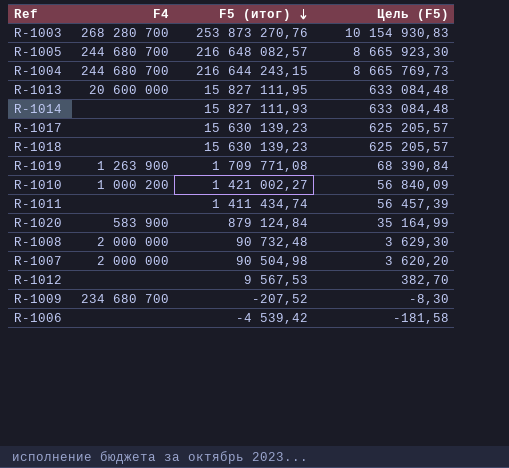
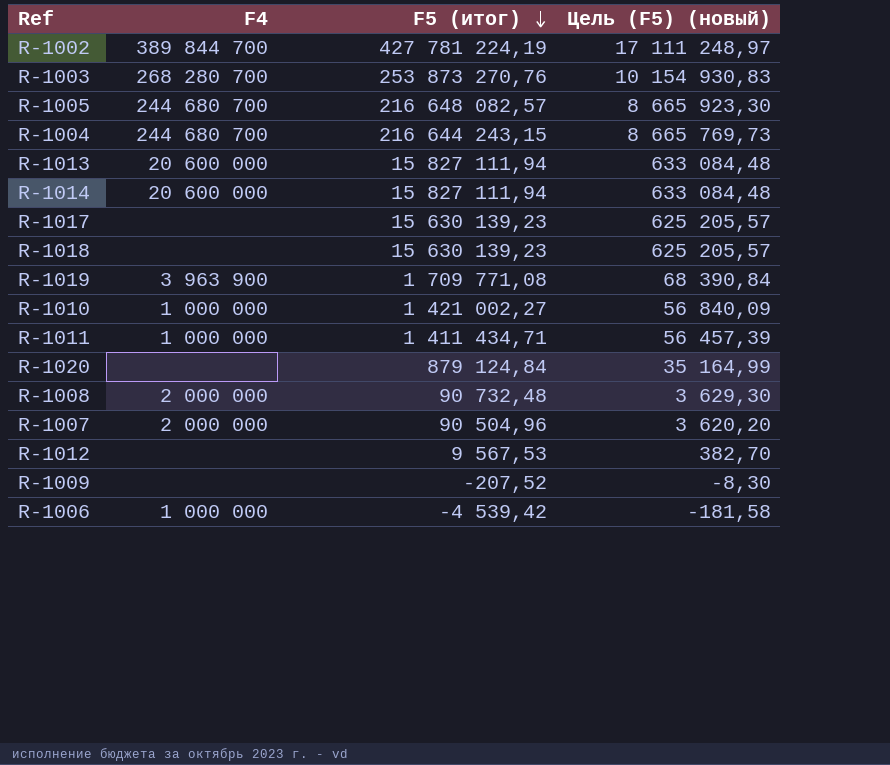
column name: Цель (F5) -> Цель (F5) (новый)
row R-1002: none -> 389 844 700 | 427 781 224,19 | 17 111 248,97
R-1013 | F5 (итог): 15 827 111,95 -> 15 827 111,94
R-1014 | F4: none -> 20 600 000
R-1014 | F5 (итог): 15 827 111,93 -> 15 827 111,94
R-1019 | F4: 1 263 900 -> 3 963 900
R-1010 | F4: 1 000 200 -> 1 000 000
R-1011 | F4: none -> 1 000 000
R-1011 | F5 (итог): 1 411 434,74 -> 1 411 434,71
R-1020 | F4: 583 900 -> none
R-1007 | F5 (итог): 90 504,98 -> 90 504,96
R-1009 | F4: 234 680 700 -> none
R-1006 | F4: none -> 1 000 000

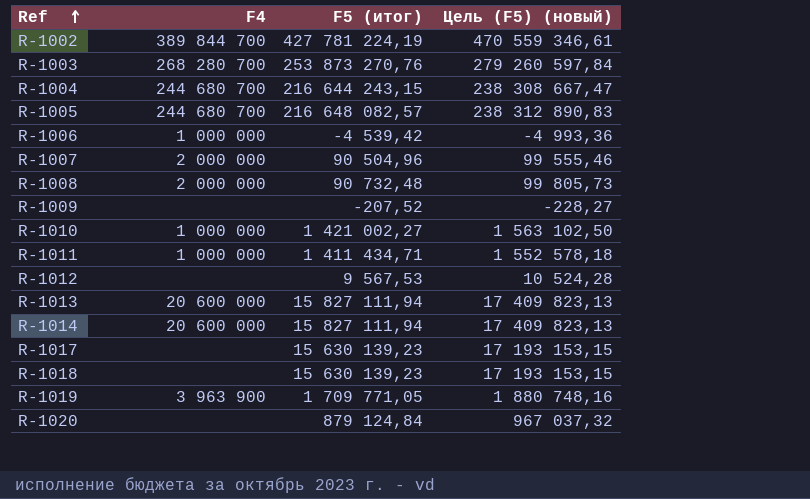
row order: F5 (итог) descending -> Ref ascending
column Цель (F5) (новый) | formula: [F5 (итог)] * 0,04 -> [F5 (итог)] * 1,1
R-1019 | F5 (итог): 1 709 771,08 -> 1 709 771,05

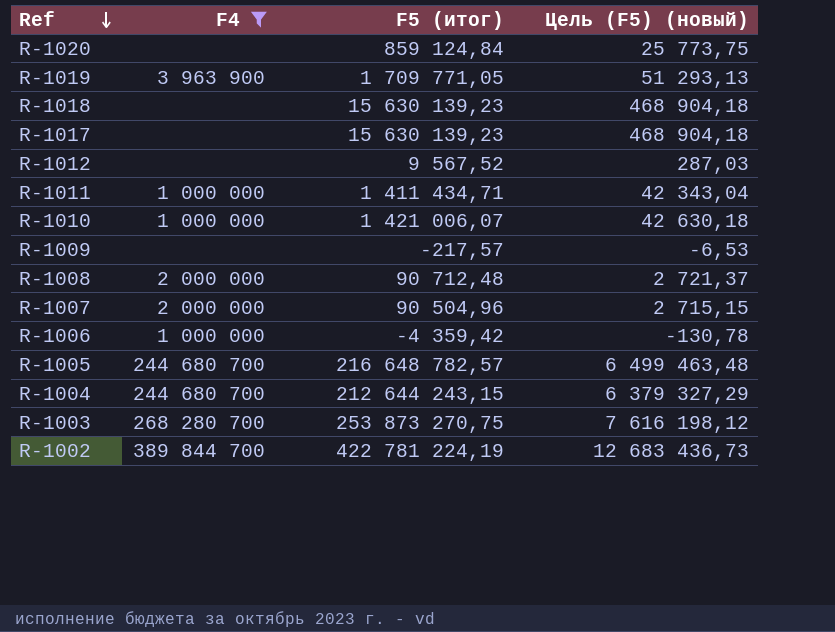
filter: none -> F4 != 20 600 000
row order: Ref ascending -> Ref descending
column Цель (F5) (новый) | formula: [F5 (итог)] * 1,1 -> [F5 (итог)] * 0,03
R-1020 | F5 (итог): 879 124,84 -> 859 124,84
R-1012 | F5 (итог): 9 567,53 -> 9 567,52
R-1010 | F5 (итог): 1 421 002,27 -> 1 421 006,07
R-1009 | F5 (итог): -207,52 -> -217,57
R-1008 | F5 (итог): 90 732,48 -> 90 712,48
R-1006 | F5 (итог): -4 539,42 -> -4 359,42
R-1005 | F5 (итог): 216 648 082,57 -> 216 648 782,57
R-1004 | F5 (итог): 216 644 243,15 -> 212 644 243,15
R-1003 | F5 (итог): 253 873 270,76 -> 253 873 270,75
R-1002 | F5 (итог): 427 781 224,19 -> 422 781 224,19

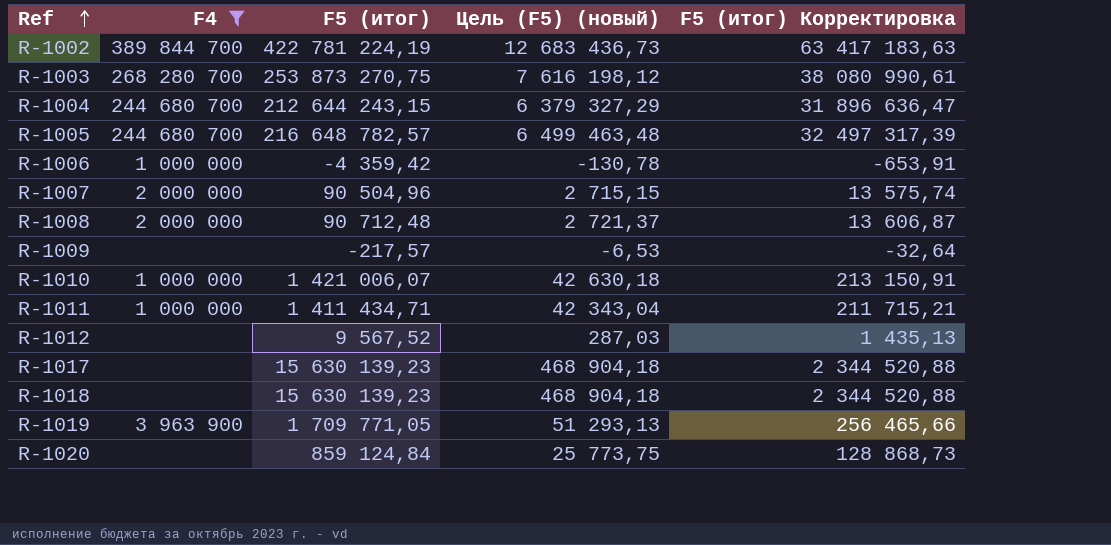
row order: Ref descending -> Ref ascending
column F5 (итог) Корректировка | formula: none -> [F5 (итог)] * 0,15

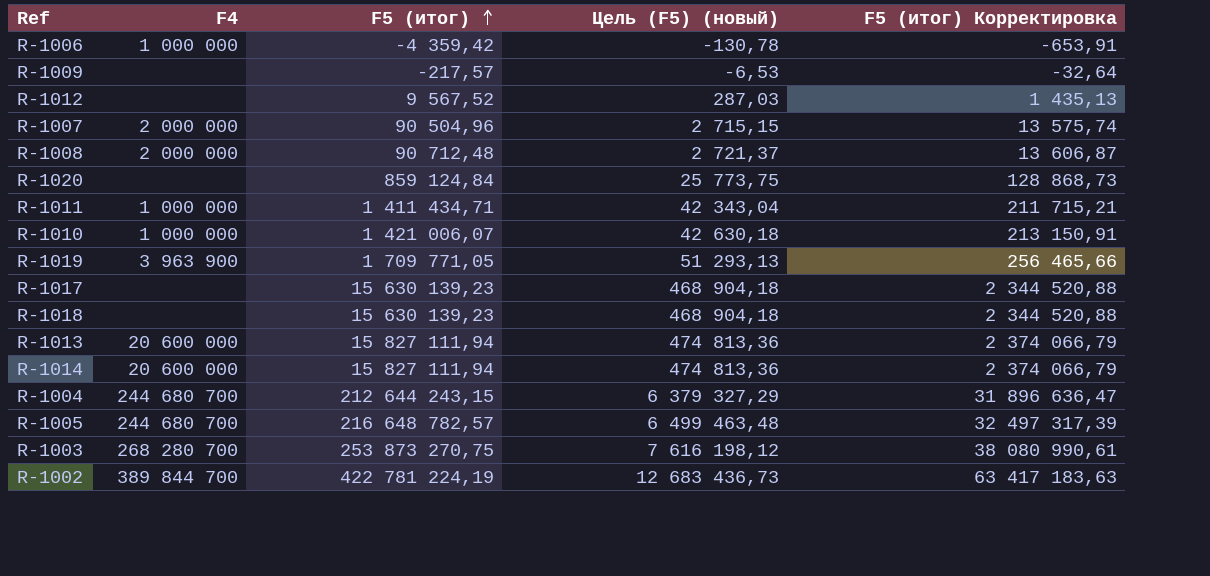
filter: F4 != 20 600 000 -> none
row order: Ref ascending -> F5 (итог) ascending

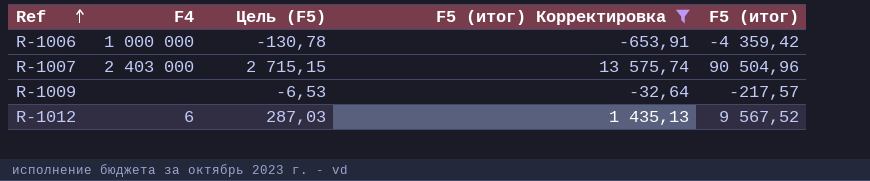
filter: none -> F5 (итог) Корректировка <= 13 575,74
row order: F5 (итог) ascending -> Ref ascending
column name: Цель (F5) (новый) -> Цель (F5)
column F5 (итог) | position: 3 -> 5
R-1007 | F4: 2 000 000 -> 2 403 000
R-1012 | F4: none -> 6

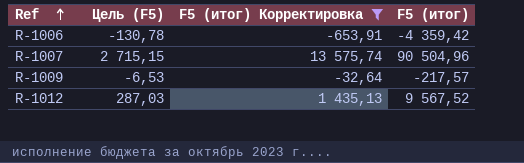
column F4 | position: 2 -> none

